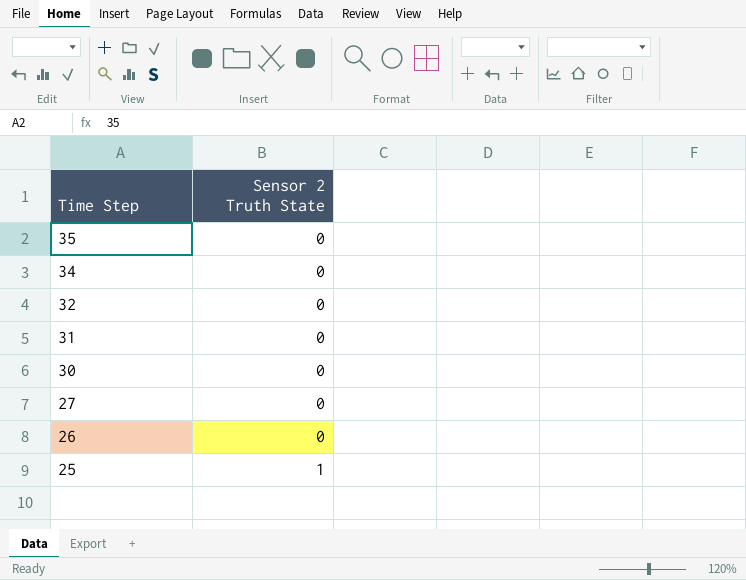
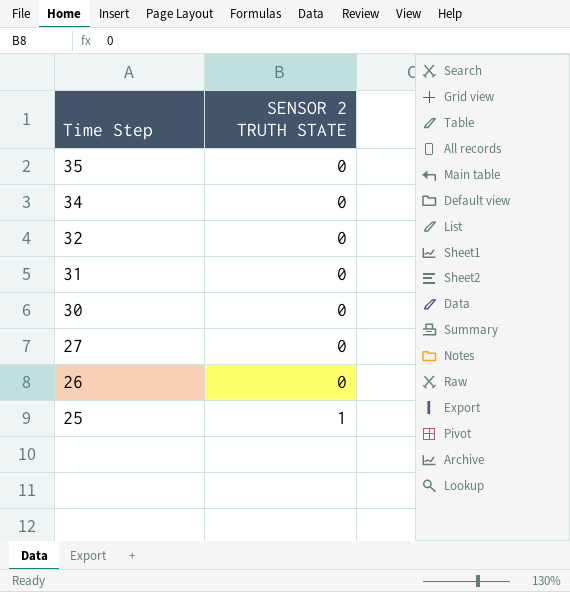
column name: Sensor 2 Truth State -> SENSOR 2 TRUTH STATE

